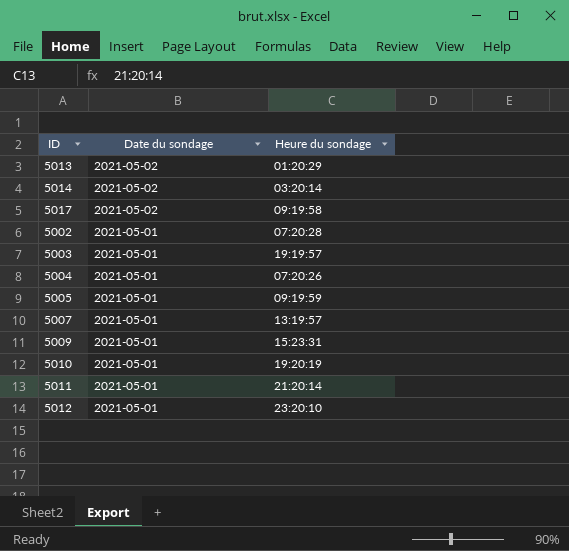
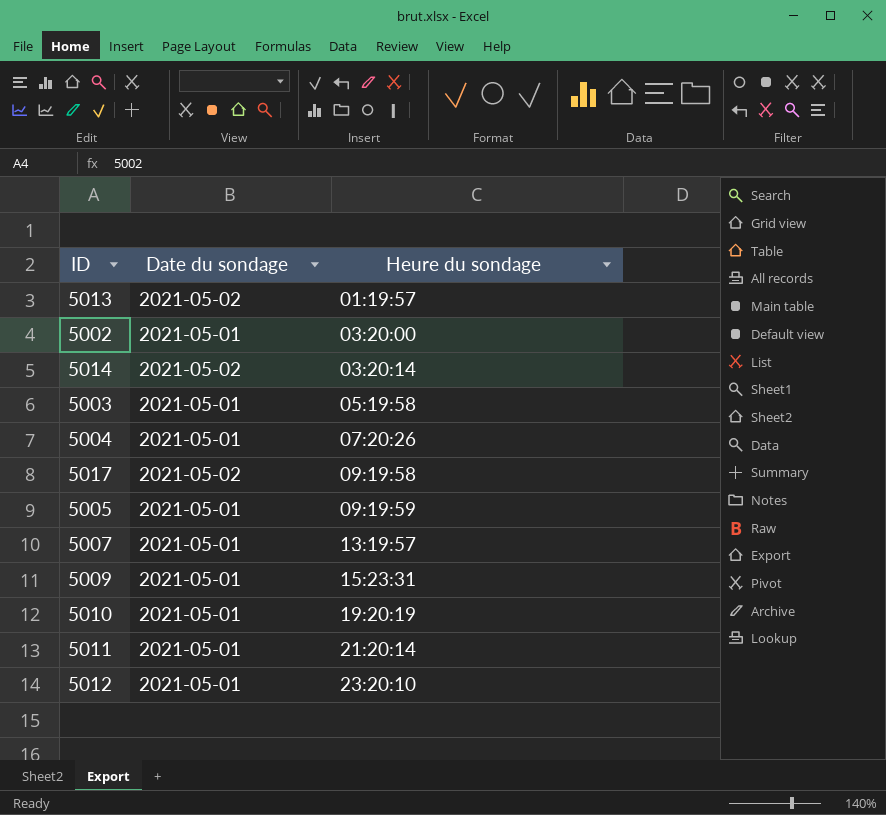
row order: Date du sondage descending -> Heure du sondage ascending
5013 | Heure du sondage: 01:20:29 -> 01:19:57
5002 | Heure du sondage: 07:20:28 -> 03:20:00
5003 | Heure du sondage: 19:19:57 -> 05:19:58

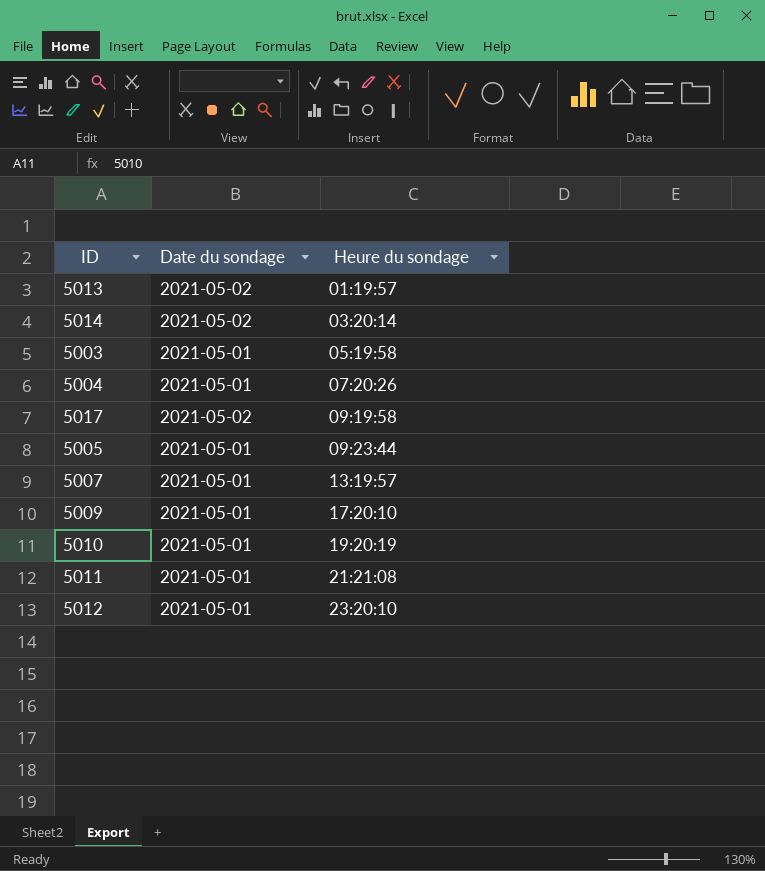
row 5002: 2021-05-01 | 03:20:00 -> none
5005 | Heure du sondage: 09:19:59 -> 09:23:44
5009 | Heure du sondage: 15:23:31 -> 17:20:10
5011 | Heure du sondage: 21:20:14 -> 21:21:08

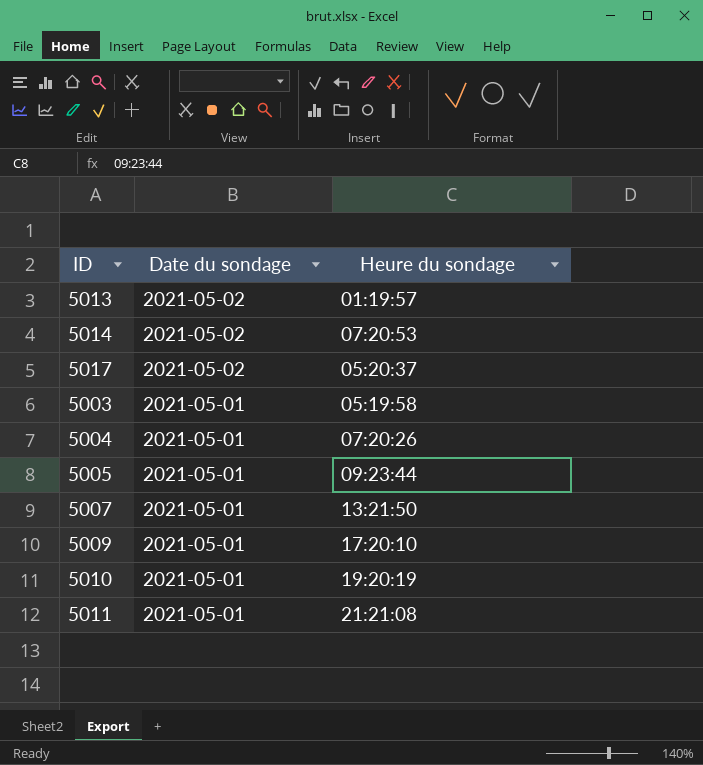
row order: Heure du sondage ascending -> Date du sondage descending
row 5012: 2021-05-01 | 23:20:10 -> none
5014 | Heure du sondage: 03:20:14 -> 07:20:53
5017 | Heure du sondage: 09:19:58 -> 05:20:37
5007 | Heure du sondage: 13:19:57 -> 13:21:50

